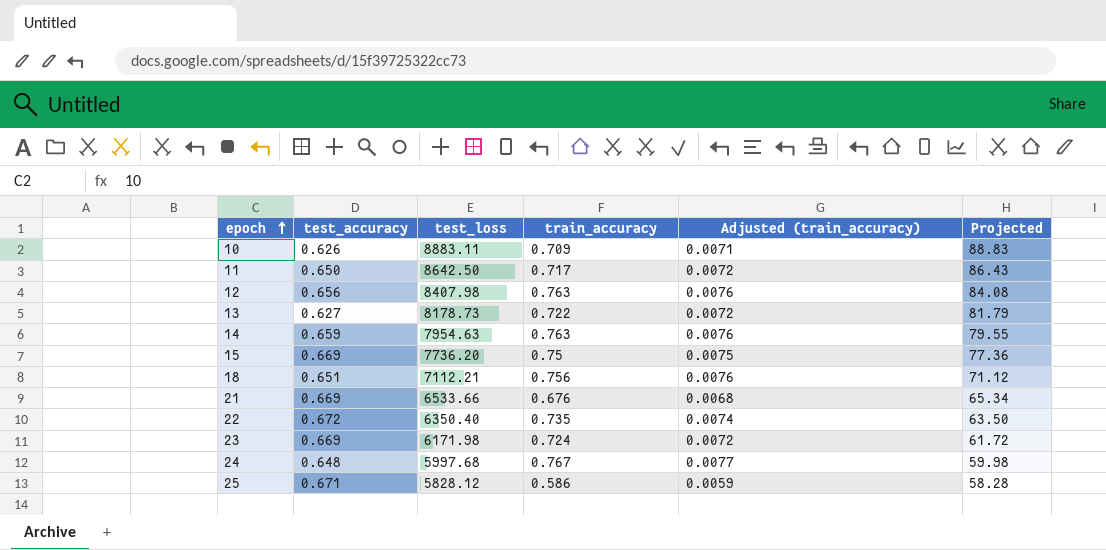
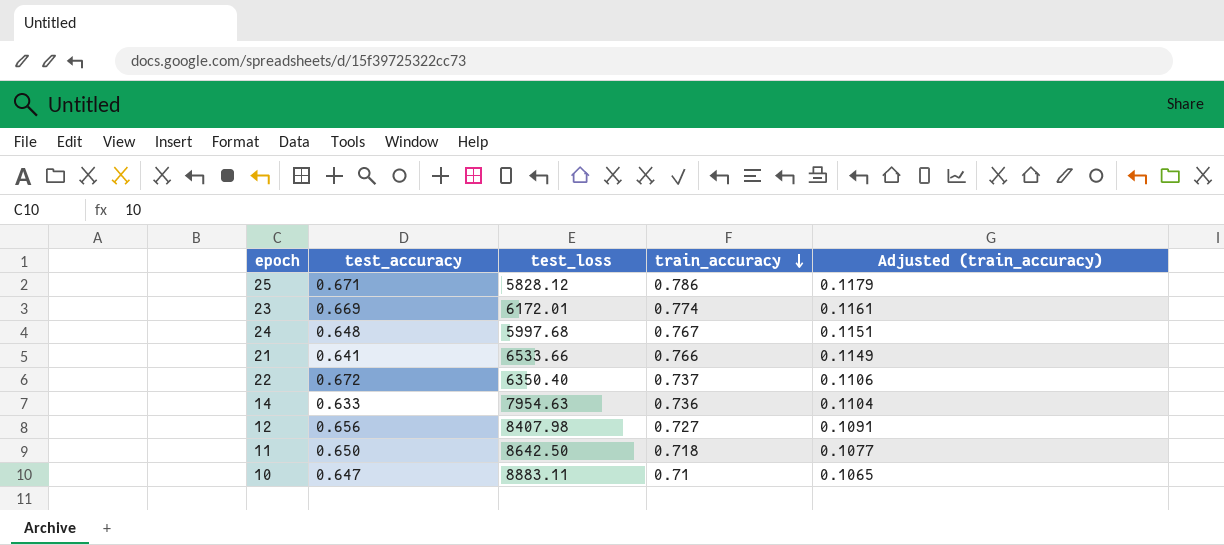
row order: epoch ascending -> train_accuracy descending
column Projected | formula: [test_loss] * 0.01 -> none
column Adjusted (train_accuracy) | formula: [train_accuracy] * 0.01 -> [train_accuracy] * 0.15
row 13: 0.627 | 8178.73 | 0.722 | 0.0072 | 81.79 -> none
row 15: 0.669 | 7736.20 | 0.75 | 0.0075 | 77.36 -> none
row 18: 0.651 | 7112.21 | 0.756 | 0.0076 | 71.12 -> none
25 | train_accuracy: 0.586 -> 0.786
23 | test_loss: 6171.98 -> 6172.01
23 | train_accuracy: 0.724 -> 0.774
21 | test_accuracy: 0.669 -> 0.641
21 | train_accuracy: 0.676 -> 0.766
22 | train_accuracy: 0.735 -> 0.737
14 | test_accuracy: 0.659 -> 0.633
14 | train_accuracy: 0.763 -> 0.736
12 | train_accuracy: 0.763 -> 0.727
11 | train_accuracy: 0.717 -> 0.718
10 | test_accuracy: 0.626 -> 0.647
10 | train_accuracy: 0.709 -> 0.71

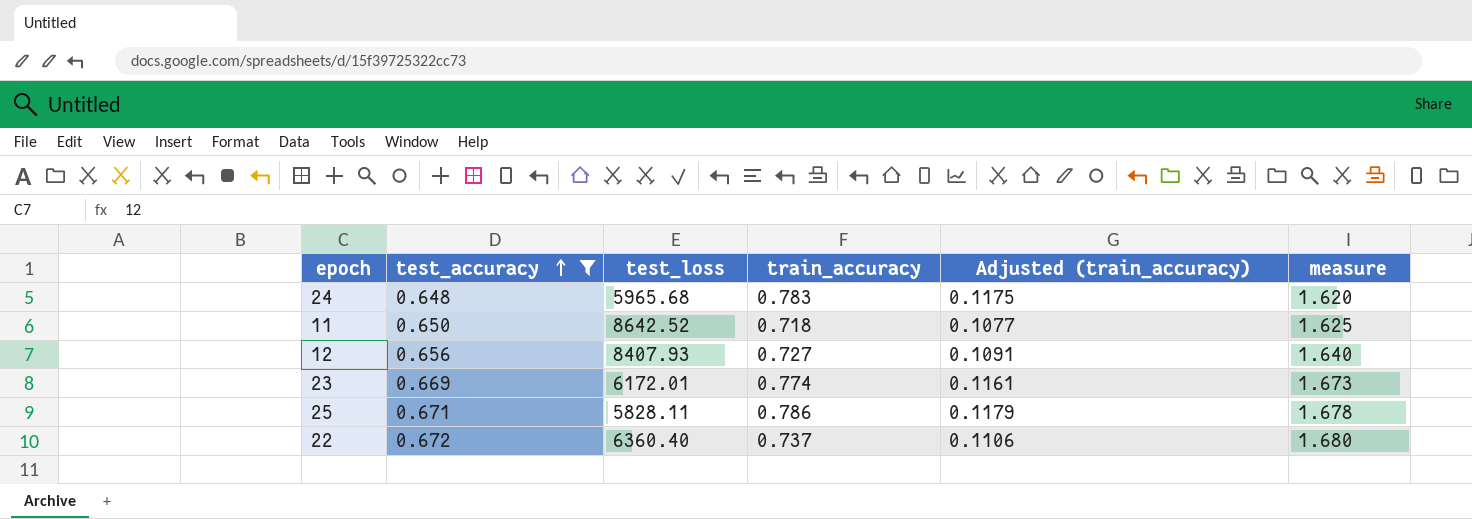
filter: none -> test_accuracy >= 0.648
row order: train_accuracy descending -> test_accuracy ascending
column measure | formula: none -> [test_accuracy] * 2.5
24 | test_loss: 5997.68 -> 5965.68
24 | train_accuracy: 0.767 -> 0.783
24 | Adjusted (train_accuracy): 0.1151 -> 0.1175
11 | test_loss: 8642.50 -> 8642.52
12 | test_loss: 8407.98 -> 8407.93
25 | test_loss: 5828.12 -> 5828.11
22 | test_loss: 6350.40 -> 6360.40

